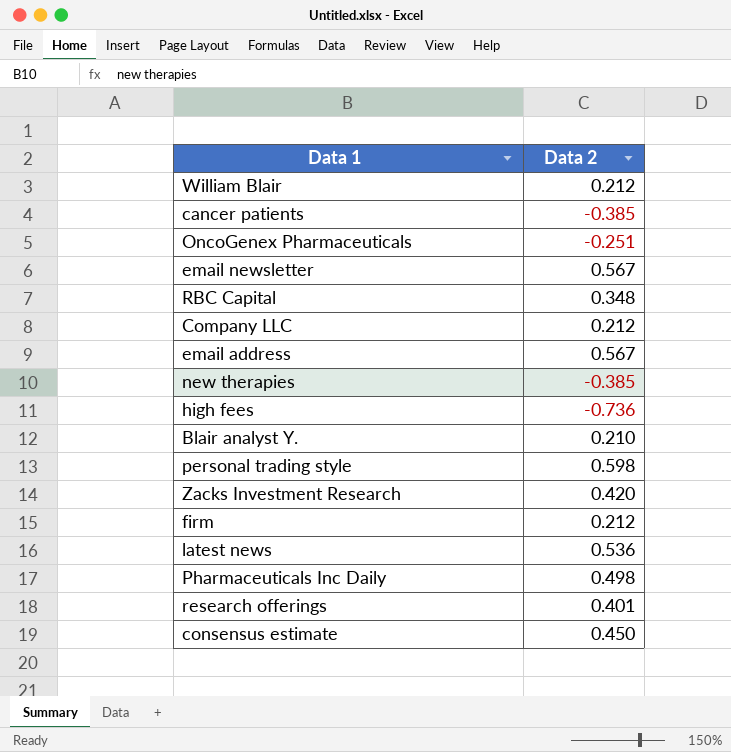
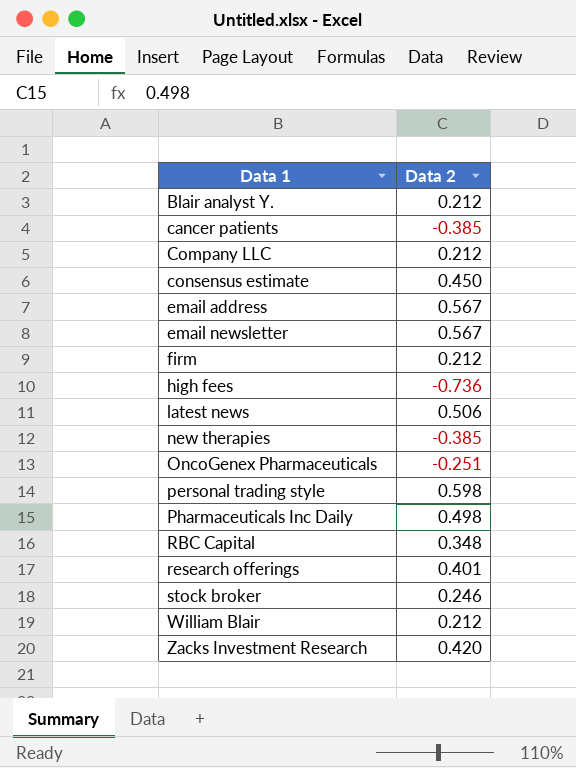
row order: none -> Data 1 ascending
Blair analyst Y. | Data 2: 0.210 -> 0.212
latest news | Data 2: 0.536 -> 0.506
row stock broker: none -> 0.246

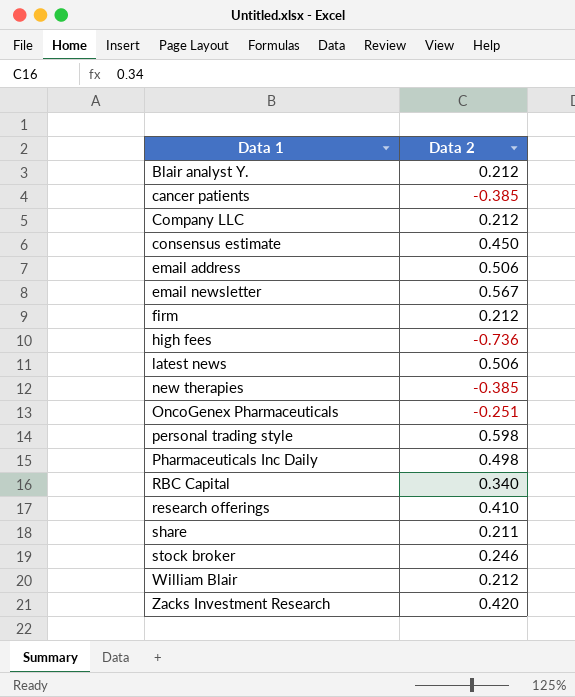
email address | Data 2: 0.567 -> 0.506
RBC Capital | Data 2: 0.348 -> 0.340
research offerings | Data 2: 0.401 -> 0.410
row share: none -> 0.211

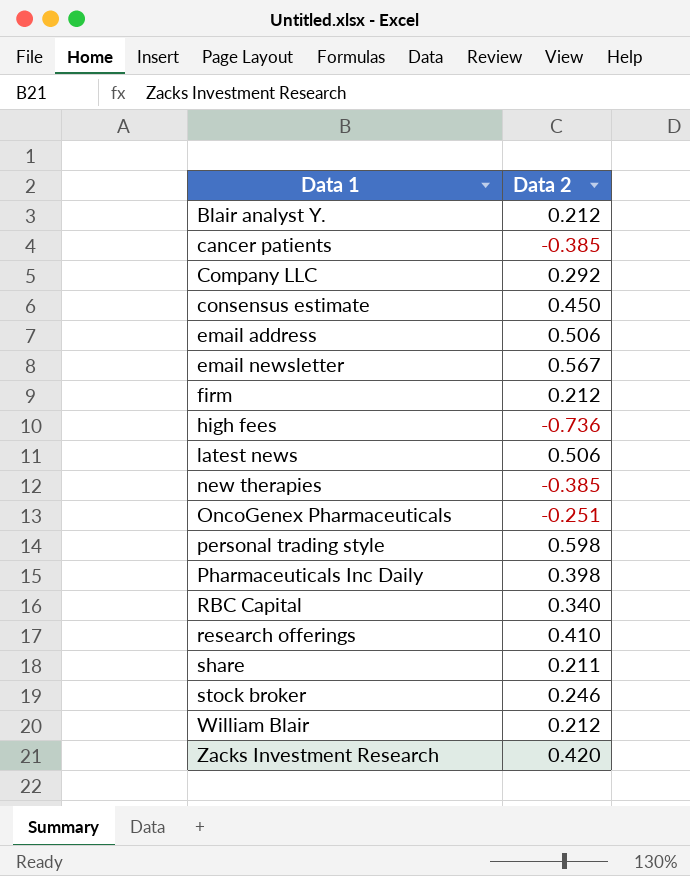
Company LLC | Data 2: 0.212 -> 0.292
Pharmaceuticals Inc Daily | Data 2: 0.498 -> 0.398

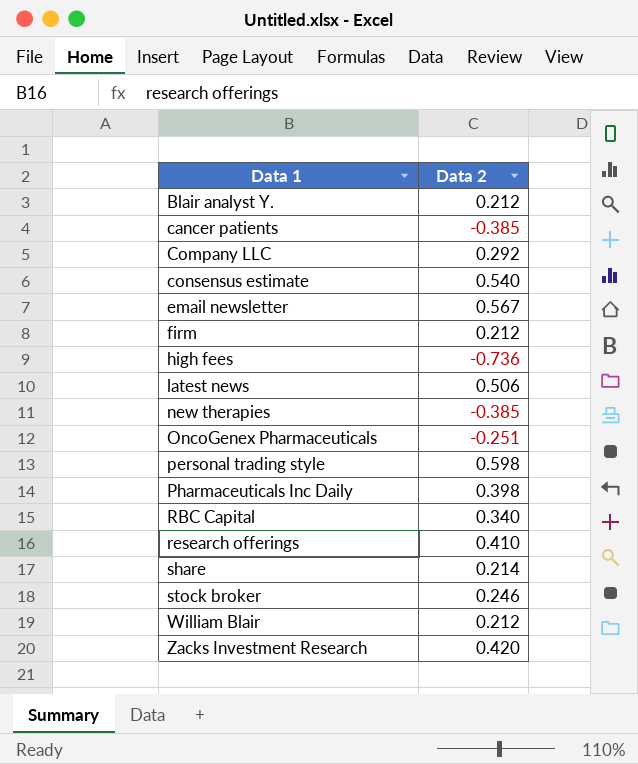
row email address: 0.506 -> none
consensus estimate | Data 2: 0.450 -> 0.540
share | Data 2: 0.211 -> 0.214

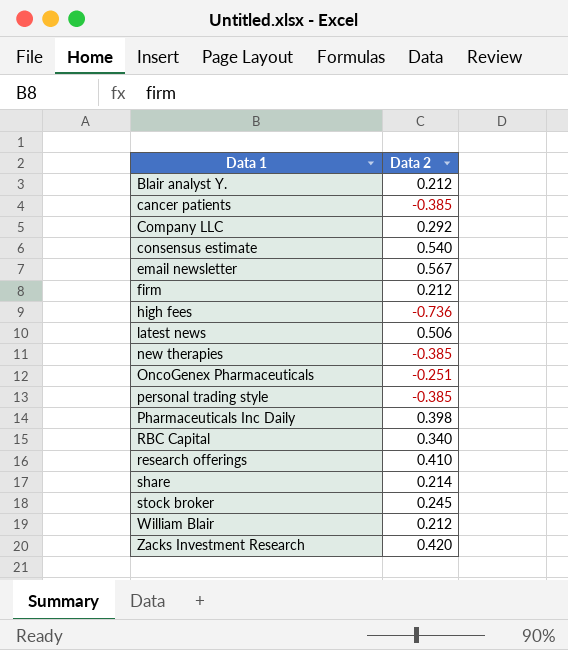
personal trading style | Data 2: 0.598 -> -0.385
stock broker | Data 2: 0.246 -> 0.245

